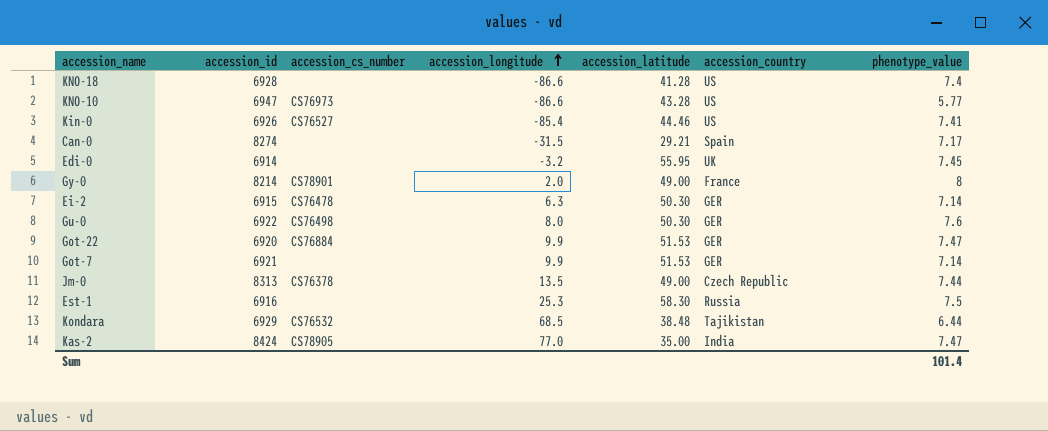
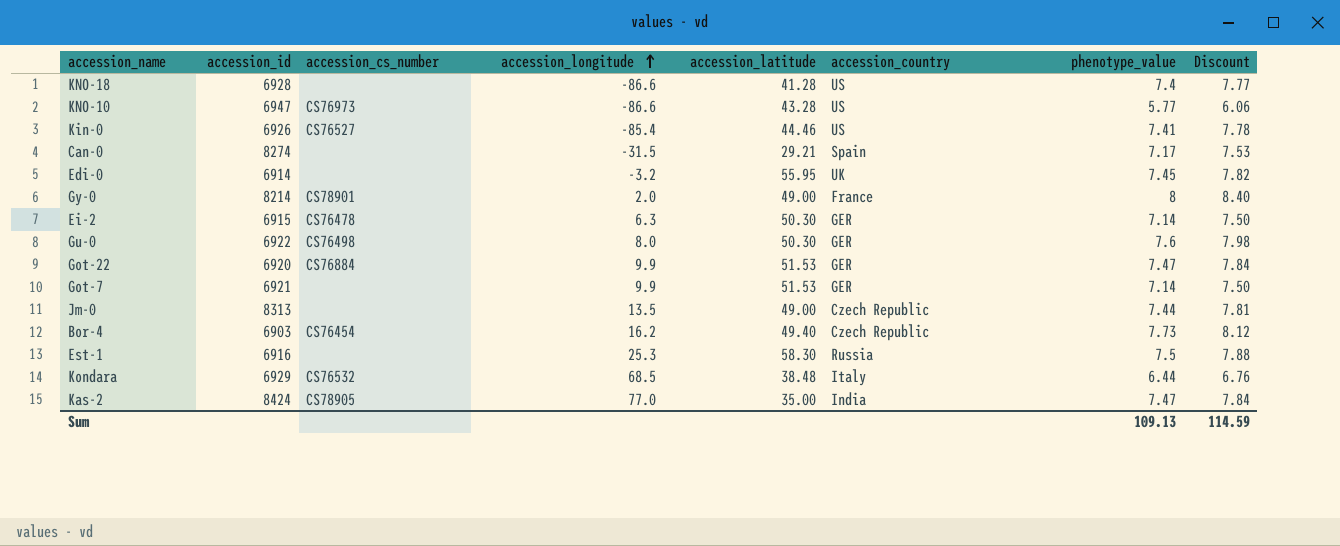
column Discount | formula: none -> [phenotype_value] * 1.05
Jm-0 | accession_cs_number: CS76378 -> none
row Bor-4: none -> 6903 | CS76454 | 16.2 | 49.40 | Czech Republic | 7.73 | 8.12
Kondara | accession_country: Tajikistan -> Italy
Sum | phenotype_value: 101.4 -> 109.13

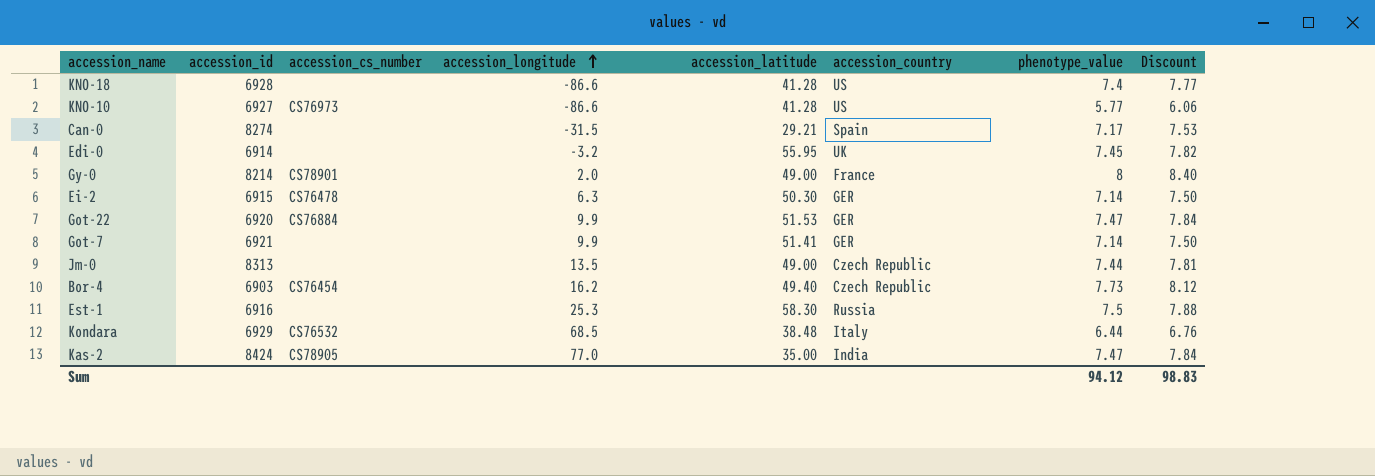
row Kin-0: 6926 | CS76527 | -85.4 | 44.46 | US | 7.41 | 7.78 -> none
row Gu-0: 6922 | CS76498 | 8.0 | 50.30 | GER | 7.6 | 7.98 -> none
KNO-10 | accession_id: 6947 -> 6927
KNO-10 | accession_latitude: 43.28 -> 41.28
Got-7 | accession_latitude: 51.53 -> 51.41
Sum | phenotype_value: 109.13 -> 94.12
Sum | Discount: 114.59 -> 98.83

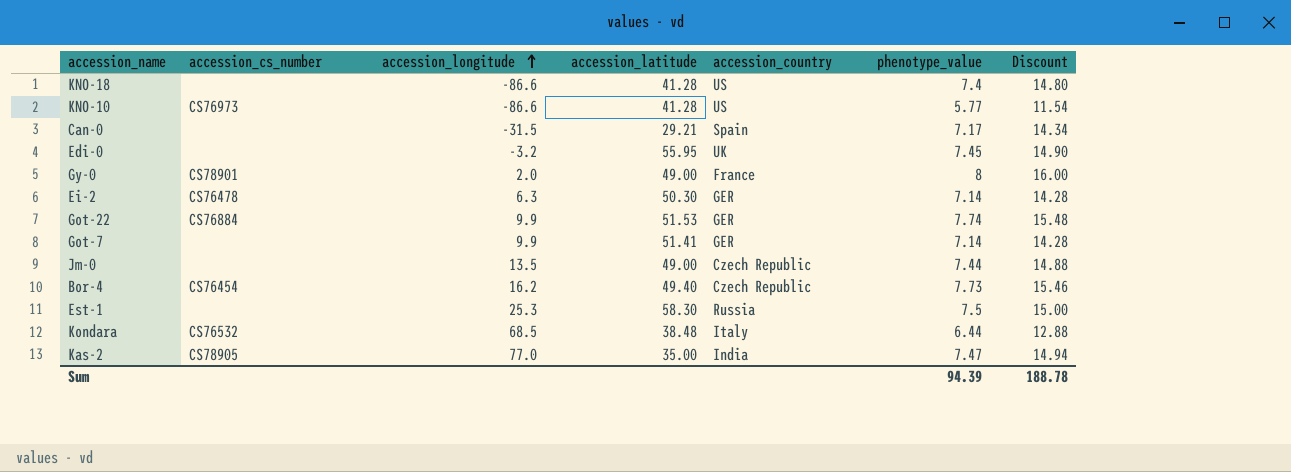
column accession_id | position: 2 -> none
column Discount | formula: [phenotype_value] * 1.05 -> [phenotype_value] * 2
Got-22 | phenotype_value: 7.47 -> 7.74
Sum | phenotype_value: 94.12 -> 94.39
Sum | Discount: 98.83 -> 188.78

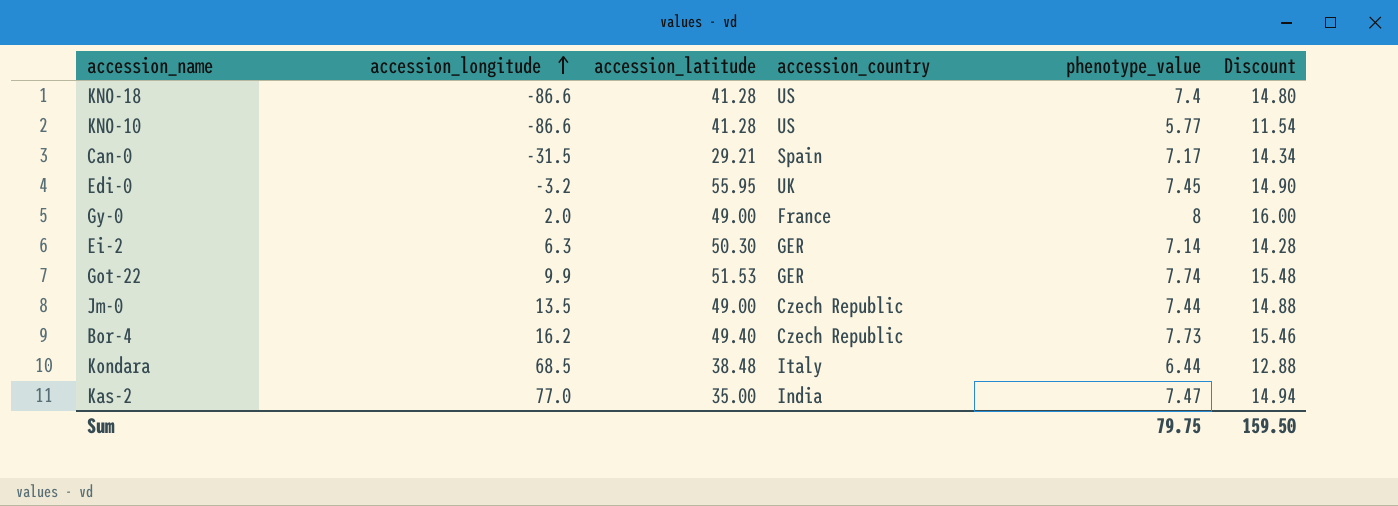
column accession_cs_number | position: 2 -> none
row Got-7: none | 9.9 | 51.41 | GER | 7.14 | 14.28 -> none
row Est-1: none | 25.3 | 58.30 | Russia | 7.5 | 15.00 -> none
Sum | phenotype_value: 94.39 -> 79.75
Sum | Discount: 188.78 -> 159.50

